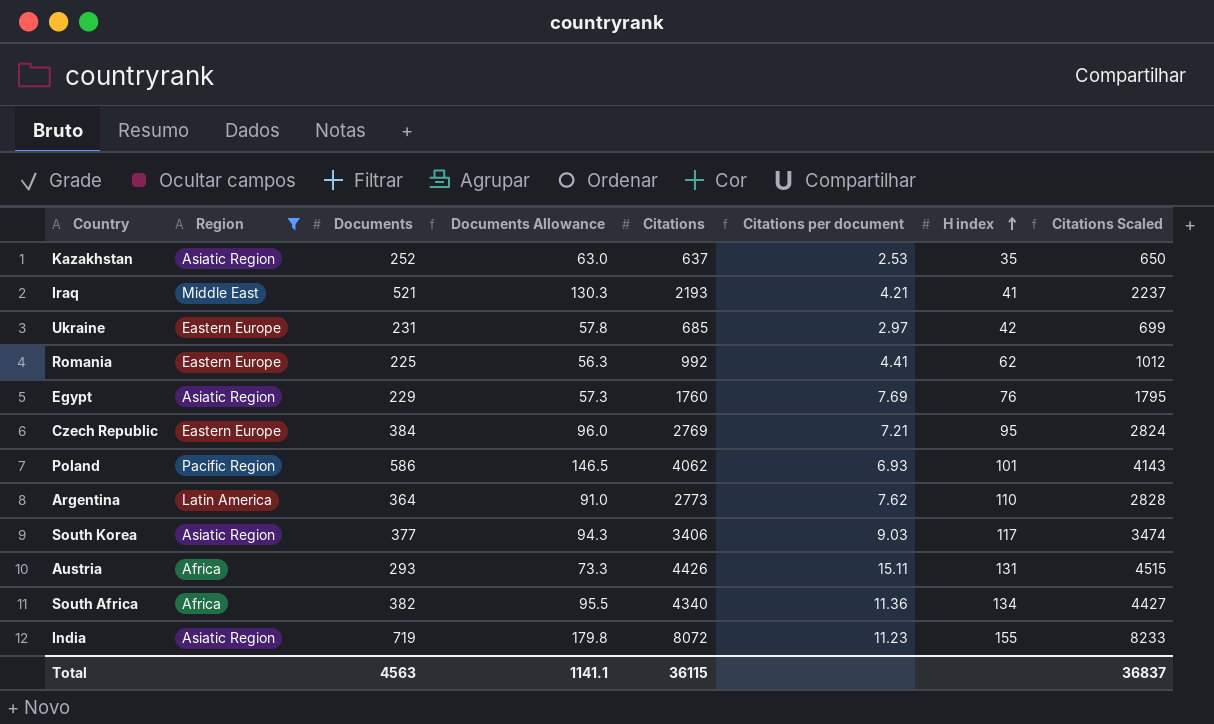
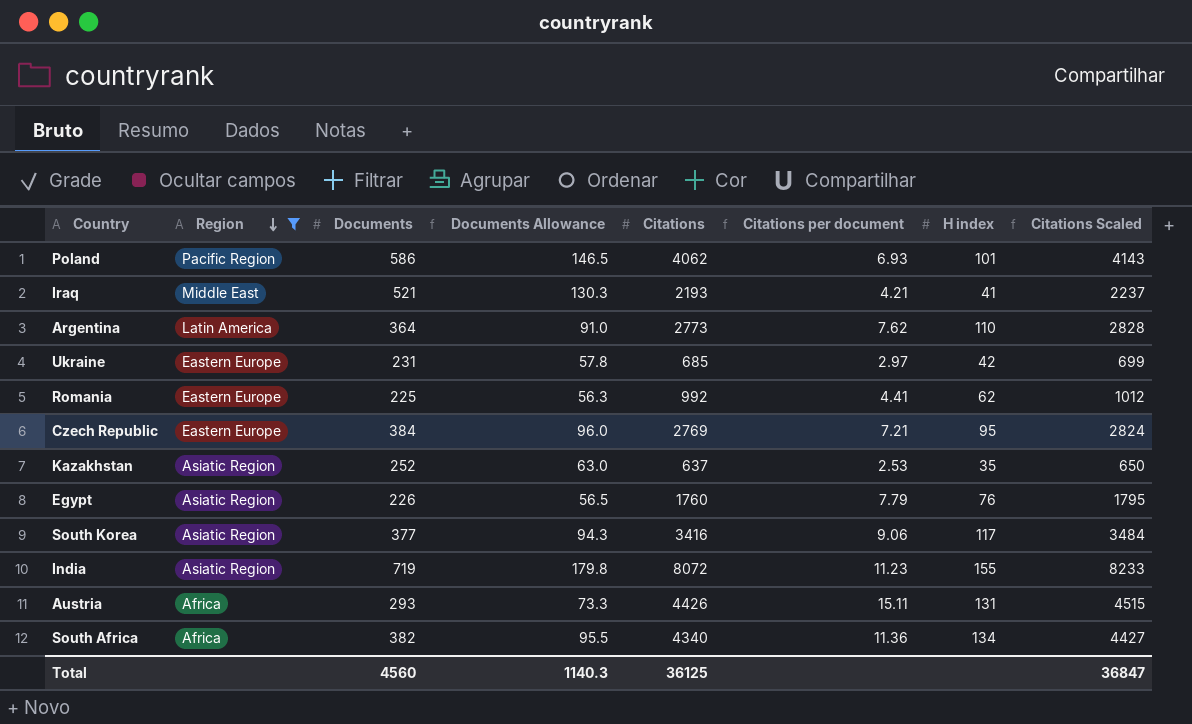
row order: H index ascending -> Region descending
Egypt | Documents: 229 -> 226
Egypt | Documents Allowance: 57.3 -> 56.5
Egypt | Citations per document: 7.69 -> 7.79
South Korea | Citations: 3406 -> 3416
South Korea | Citations per document: 9.03 -> 9.06
South Korea | Citations Scaled: 3474 -> 3484
Total | Documents: 4563 -> 4560
Total | Documents Allowance: 1141.1 -> 1140.3
Total | Citations: 36115 -> 36125
Total | Citations Scaled: 36837 -> 36847

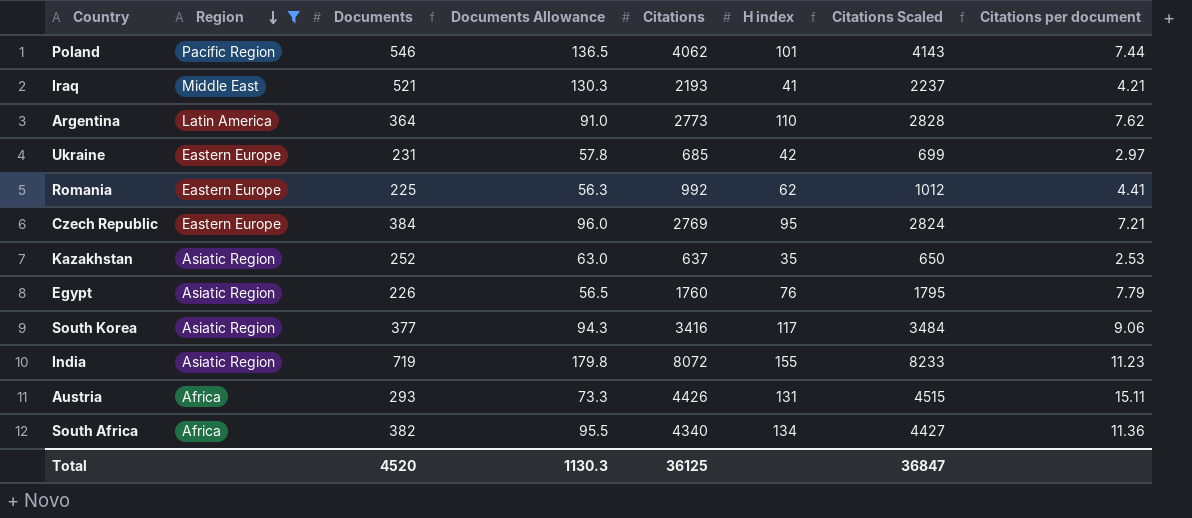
column Citations per document | position: 6 -> 8
Poland | Documents: 586 -> 546
Poland | Documents Allowance: 146.5 -> 136.5
Poland | Citations per document: 6.93 -> 7.44
Total | Documents: 4560 -> 4520
Total | Documents Allowance: 1140.3 -> 1130.3

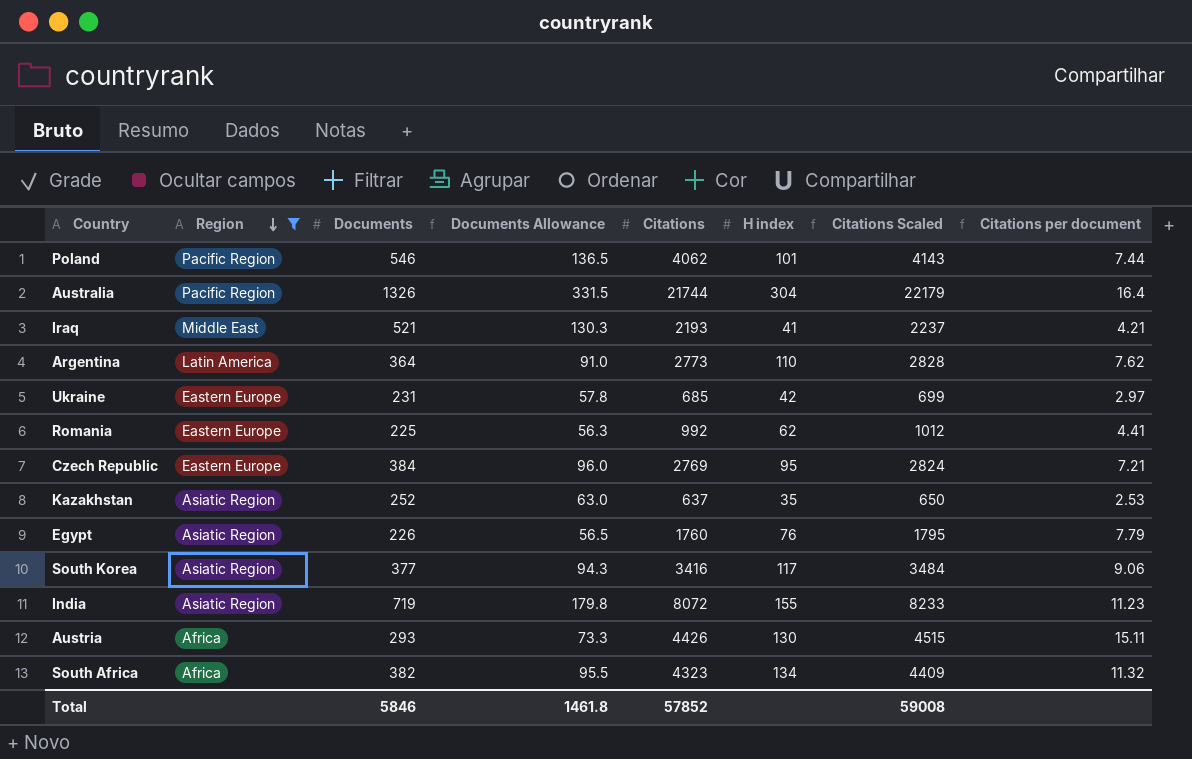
row Australia: none -> Pacific Region | 1326 | 331.5 | 21744 | 304 | 22179 | 16.4
Austria | H index: 131 -> 130
South Africa | Citations: 4340 -> 4323
South Africa | Citations Scaled: 4427 -> 4409
South Africa | Citations per document: 11.36 -> 11.32
Total | Documents: 4520 -> 5846
Total | Documents Allowance: 1130.3 -> 1461.8
Total | Citations: 36125 -> 57852
Total | Citations Scaled: 36847 -> 59008

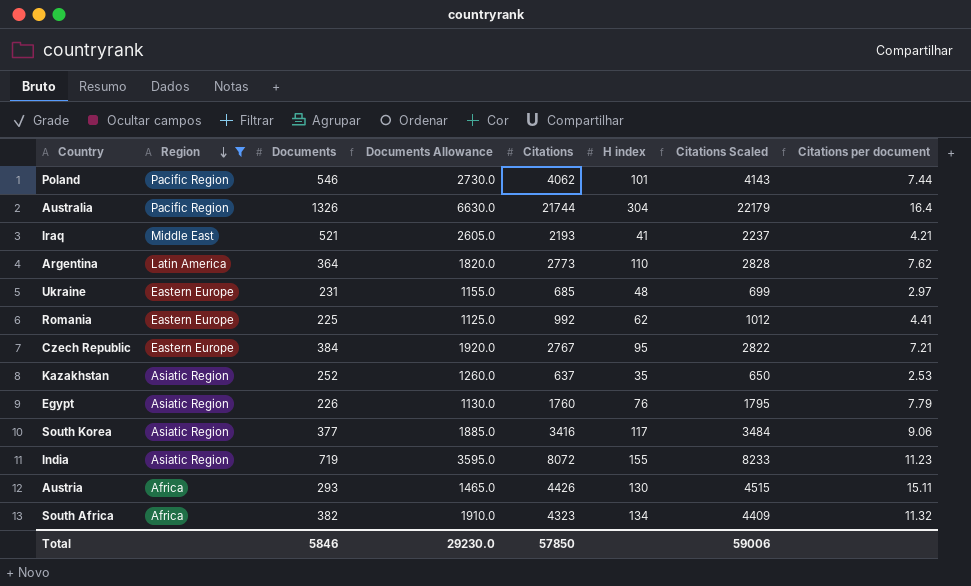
column Documents Allowance | formula: [Documents] * 0.25 -> [Documents] * 5
Ukraine | H index: 42 -> 48
Czech Republic | Citations: 2769 -> 2767
Czech Republic | Citations Scaled: 2824 -> 2822
Total | Documents Allowance: 1461.8 -> 29230.0
Total | Citations: 57852 -> 57850
Total | Citations Scaled: 59008 -> 59006

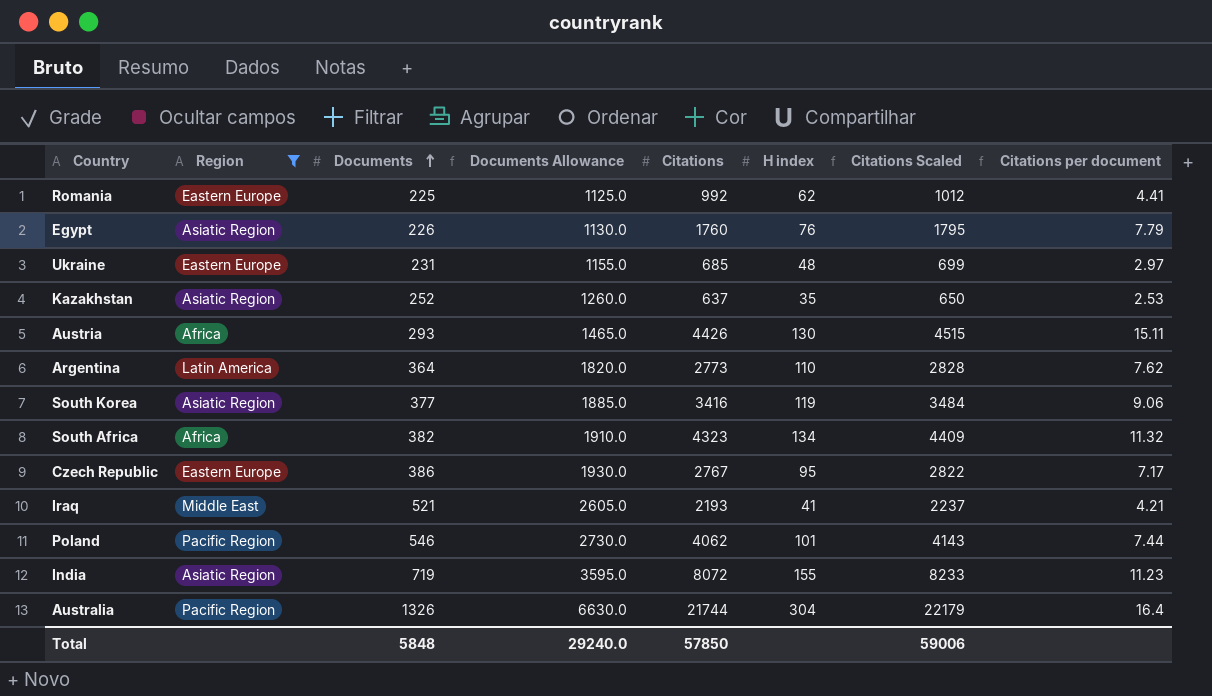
row order: Region descending -> Documents ascending
South Korea | H index: 117 -> 119
Czech Republic | Documents: 384 -> 386
Czech Republic | Documents Allowance: 1920.0 -> 1930.0
Czech Republic | Citations per document: 7.21 -> 7.17
Total | Documents: 5846 -> 5848
Total | Documents Allowance: 29230.0 -> 29240.0

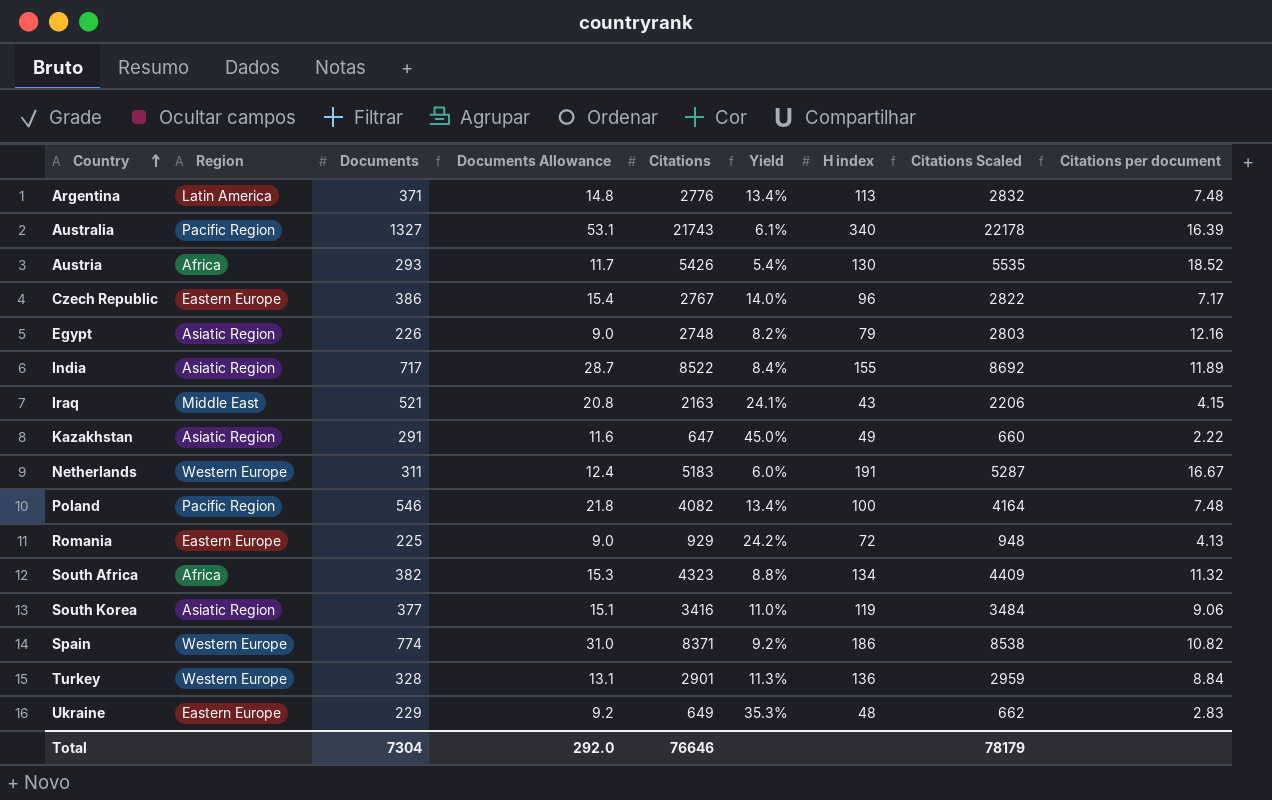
filter: Region != Western Europe -> none
row order: Documents ascending -> Country ascending
column Documents Allowance | formula: [Documents] * 5 -> [Documents] * 0.04
column Yield | formula: none -> [Documents] / [Citations]
Argentina | Documents: 364 -> 371
Argentina | Citations: 2773 -> 2776
Argentina | H index: 110 -> 113
Argentina | Citations Scaled: 2828 -> 2832
Argentina | Citations per document: 7.62 -> 7.48
Australia | Documents: 1326 -> 1327
Australia | Citations: 21744 -> 21743
Australia | H index: 304 -> 340
Australia | Citations Scaled: 22179 -> 22178
Australia | Citations per document: 16.4 -> 16.39
Austria | Citations: 4426 -> 5426
Austria | Citations Scaled: 4515 -> 5535
Austria | Citations per document: 15.11 -> 18.52
Czech Republic | H index: 95 -> 96
Egypt | Citations: 1760 -> 2748
Egypt | H index: 76 -> 79
Egypt | Citations Scaled: 1795 -> 2803
Egypt | Citations per document: 7.79 -> 12.16
India | Documents: 719 -> 717
India | Citations: 8072 -> 8522
India | Citations Scaled: 8233 -> 8692
India | Citations per document: 11.23 -> 11.89
Iraq | Citations: 2193 -> 2163
Iraq | H index: 41 -> 43
Iraq | Citations Scaled: 2237 -> 2206
Iraq | Citations per document: 4.21 -> 4.15
Kazakhstan | Documents: 252 -> 291
Kazakhstan | Citations: 637 -> 647
Kazakhstan | H index: 35 -> 49
Kazakhstan | Citations Scaled: 650 -> 660
Kazakhstan | Citations per document: 2.53 -> 2.22
Poland | Citations: 4062 -> 4082
Poland | H index: 101 -> 100
Poland | Citations Scaled: 4143 -> 4164
Poland | Citations per document: 7.44 -> 7.48
Romania | Citations: 992 -> 929
Romania | H index: 62 -> 72
Romania | Citations Scaled: 1012 -> 948
Romania | Citations per document: 4.41 -> 4.13
Ukraine | Documents: 231 -> 229
Ukraine | Citations: 685 -> 649
Ukraine | Citations Scaled: 699 -> 662
Ukraine | Citations per document: 2.97 -> 2.83
Total | Documents: 5848 -> 7304
Total | Documents Allowance: 29240.0 -> 292.0
Total | Citations: 57850 -> 76646
Total | Citations Scaled: 59006 -> 78179

